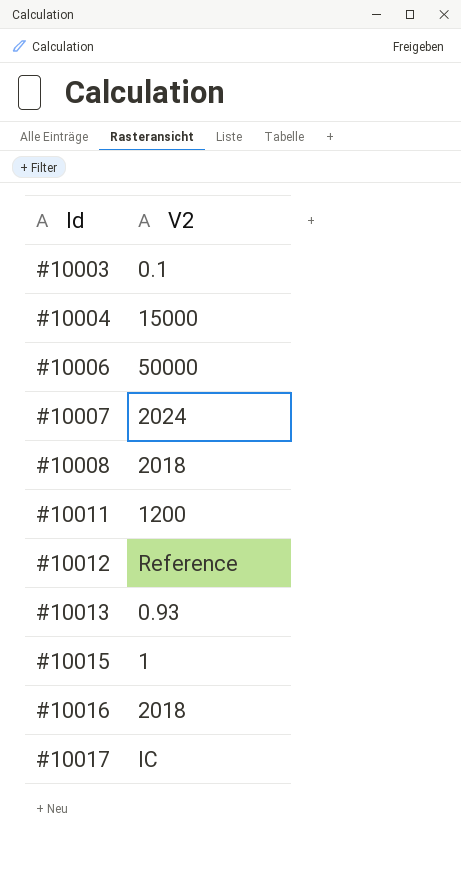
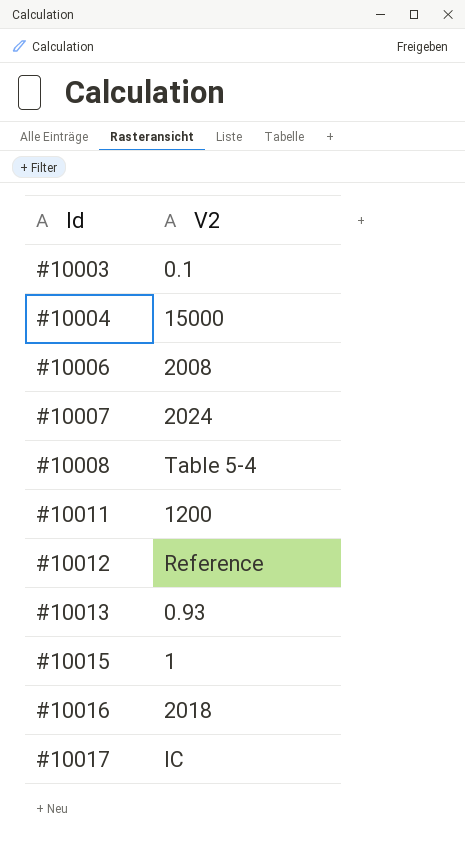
#10006 | V2: 50000 -> 2008
#10008 | V2: 2018 -> Table 5-4

